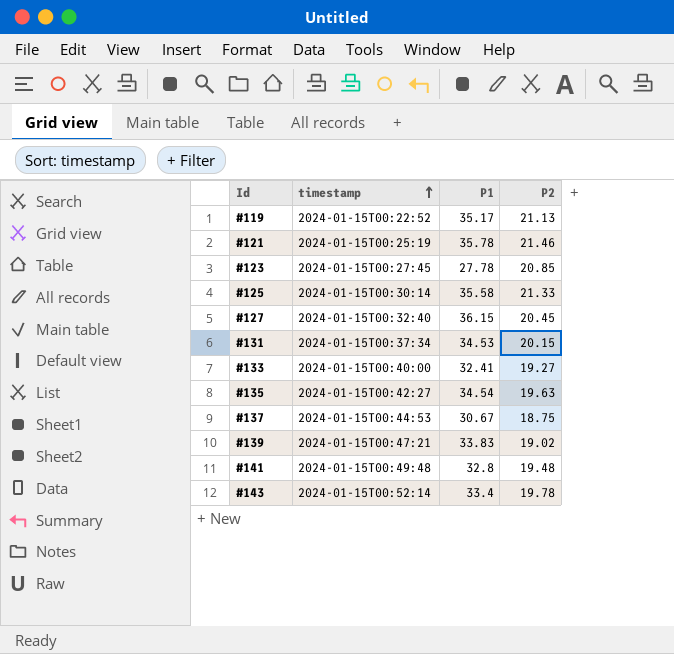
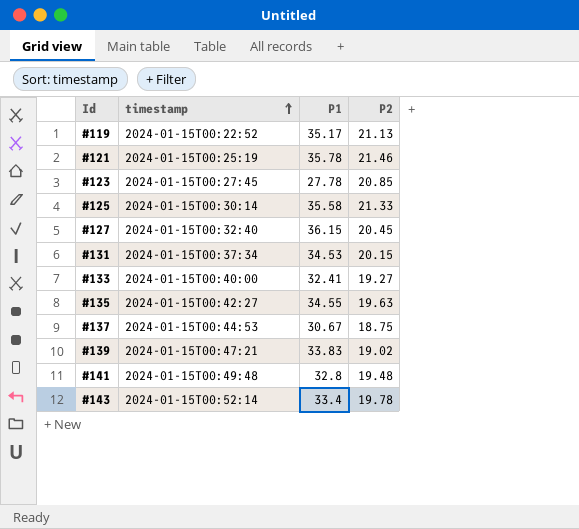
#135 | P1: 34.54 -> 34.55

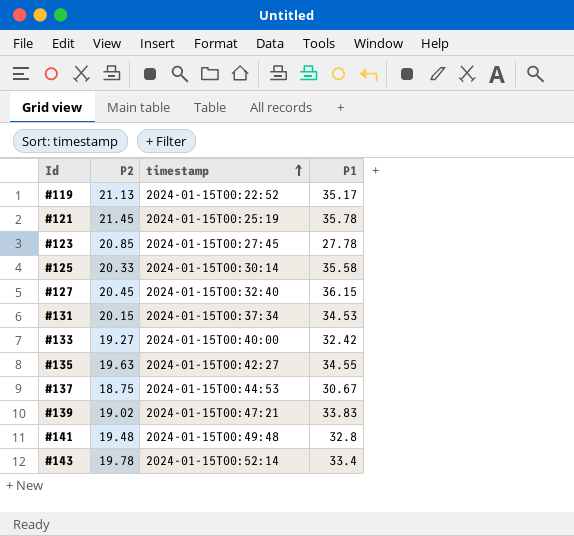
column P2 | position: 4 -> 2
#121 | P2: 21.46 -> 21.45
#125 | P2: 21.33 -> 20.33
#133 | P1: 32.41 -> 32.42

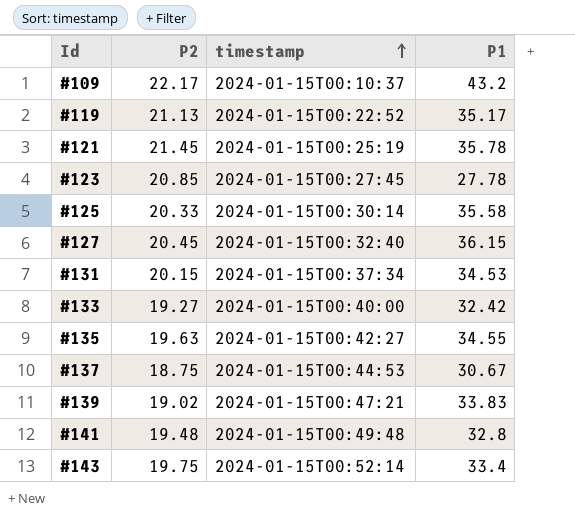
row #109: none -> 22.17 | 2024-01-15T00:10:37 | 43.2
#143 | P2: 19.78 -> 19.75

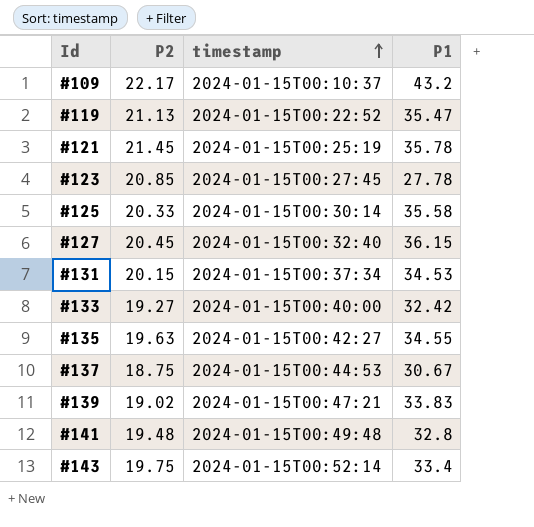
#119 | P1: 35.17 -> 35.47

